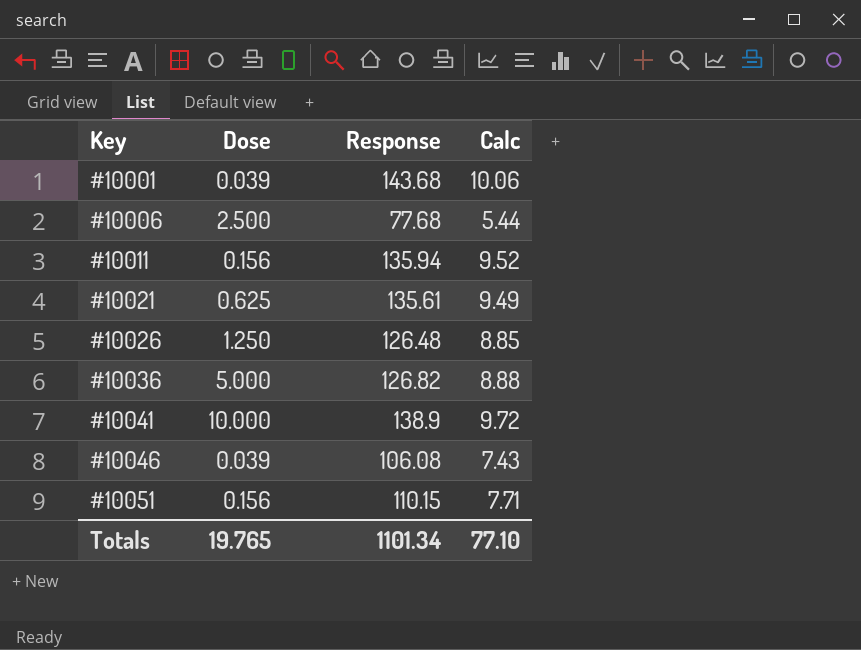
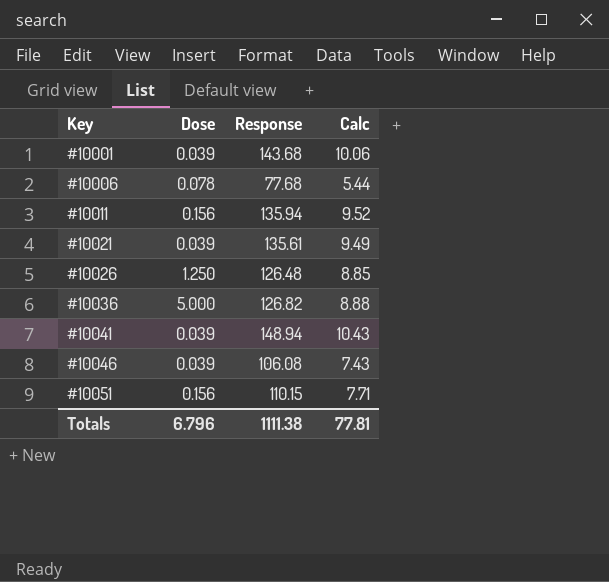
#10006 | Dose: 2.500 -> 0.078
#10021 | Dose: 0.625 -> 0.039
#10041 | Dose: 10.000 -> 0.039
#10041 | Response: 138.9 -> 148.94
#10041 | Calc: 9.72 -> 10.43
Totals | Dose: 19.765 -> 6.796
Totals | Response: 1101.34 -> 1111.38
Totals | Calc: 77.10 -> 77.81

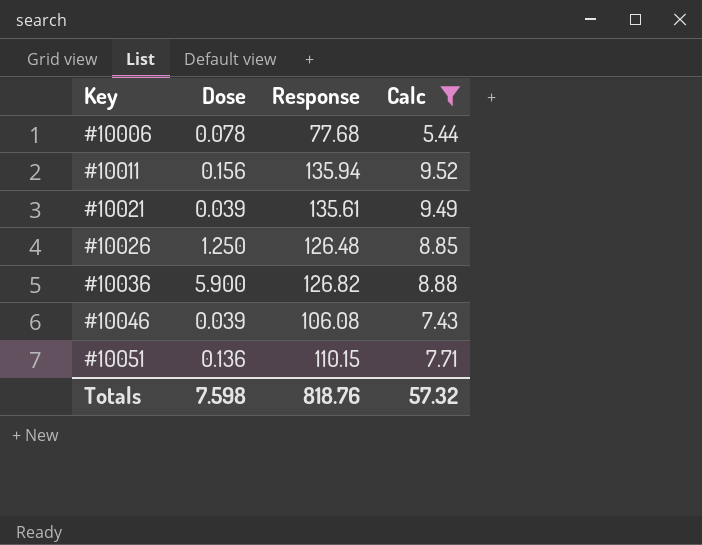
filter: none -> Calc <= 9.52
#10036 | Dose: 5.000 -> 5.900
#10051 | Dose: 0.156 -> 0.136
Totals | Dose: 6.796 -> 7.598
Totals | Response: 1111.38 -> 818.76
Totals | Calc: 77.81 -> 57.32

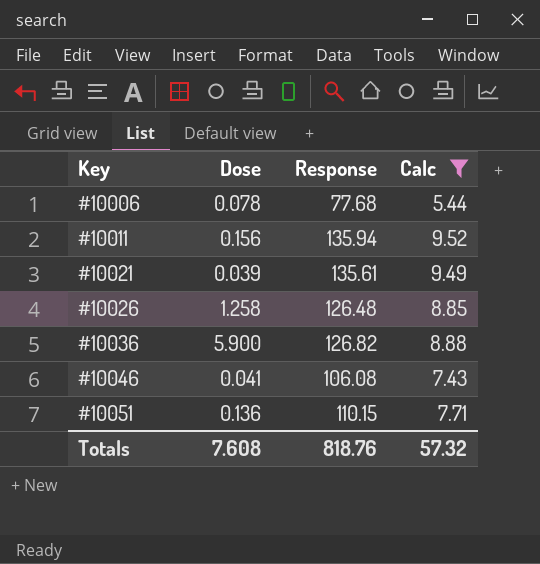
#10026 | Dose: 1.250 -> 1.258
#10046 | Dose: 0.039 -> 0.041
Totals | Dose: 7.598 -> 7.608

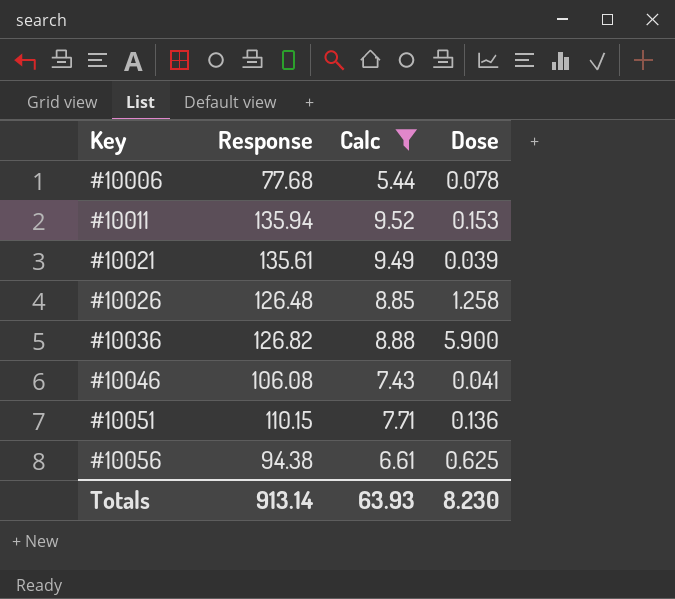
column Dose | position: 2 -> 4
#10011 | Dose: 0.156 -> 0.153
row #10056: none -> 94.38 | 6.61 | 0.625
Totals | Response: 818.76 -> 913.14
Totals | Calc: 57.32 -> 63.93
Totals | Dose: 7.608 -> 8.230

